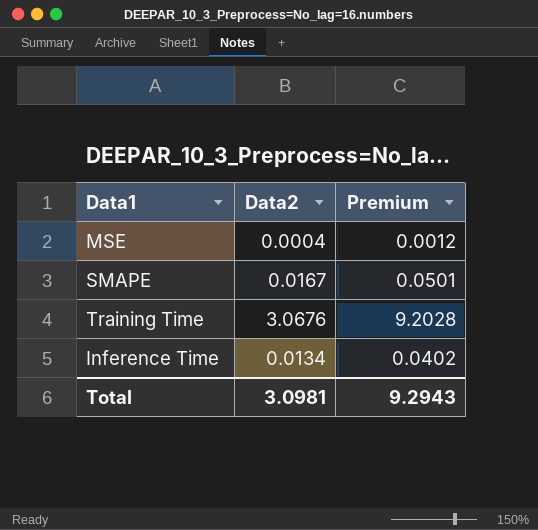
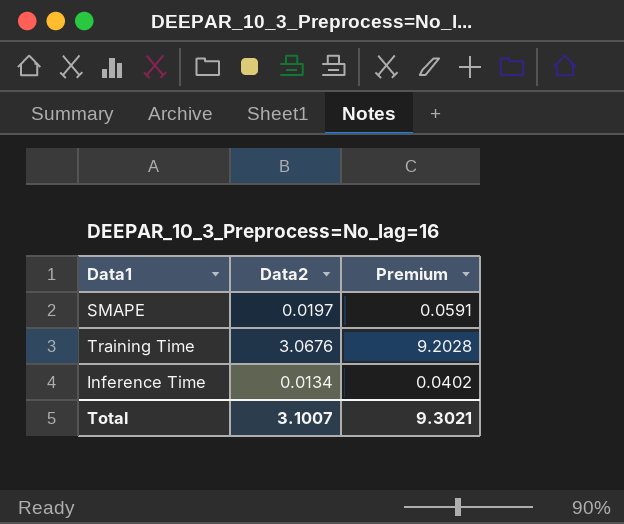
row MSE: 0.0004 | 0.0012 -> none
SMAPE | Data2: 0.0167 -> 0.0197
SMAPE | Premium: 0.0501 -> 0.0591
Total | Data2: 3.0981 -> 3.1007
Total | Premium: 9.2943 -> 9.3021

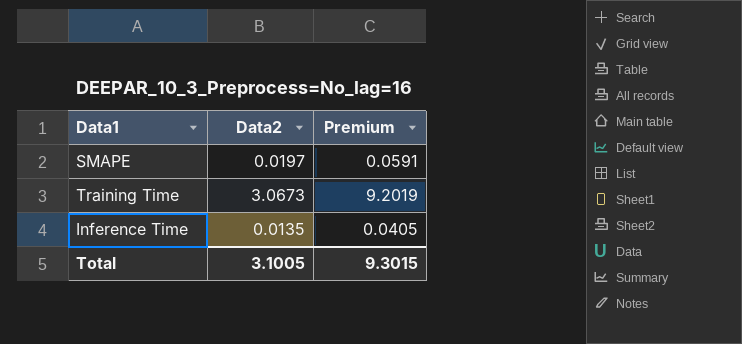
Training Time | Data2: 3.0676 -> 3.0673
Training Time | Premium: 9.2028 -> 9.2019
Inference Time | Data2: 0.0134 -> 0.0135
Inference Time | Premium: 0.0402 -> 0.0405
Total | Data2: 3.1007 -> 3.1005
Total | Premium: 9.3021 -> 9.3015

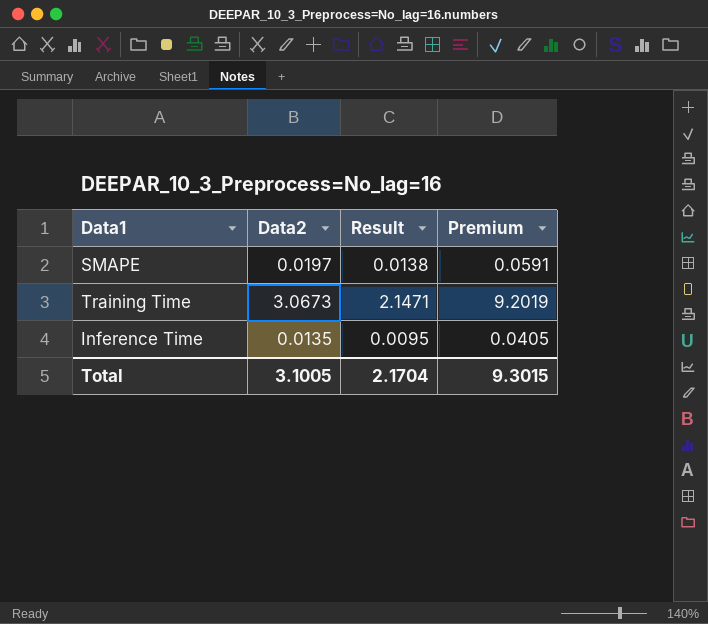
column Result | formula: none -> [Data2] * 0.7

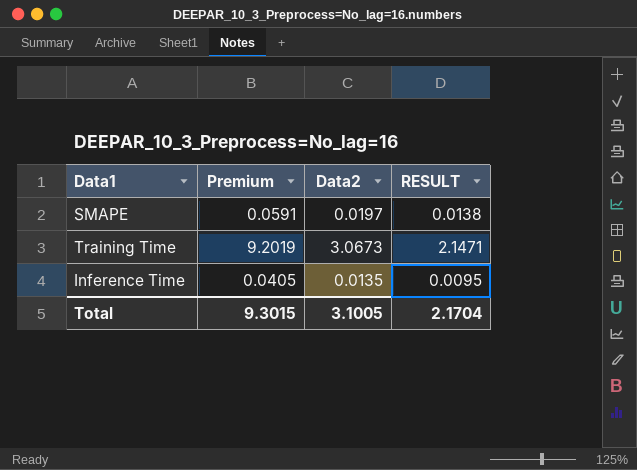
column Premium | position: 4 -> 2
column name: Result -> RESULT

